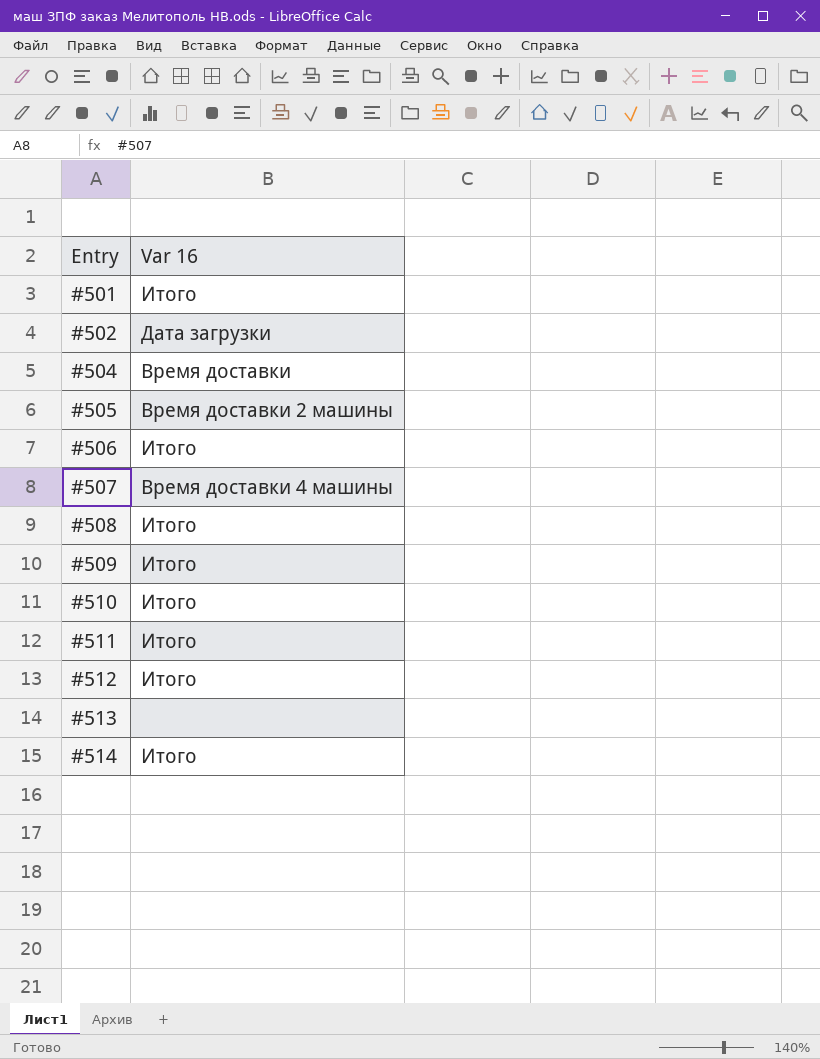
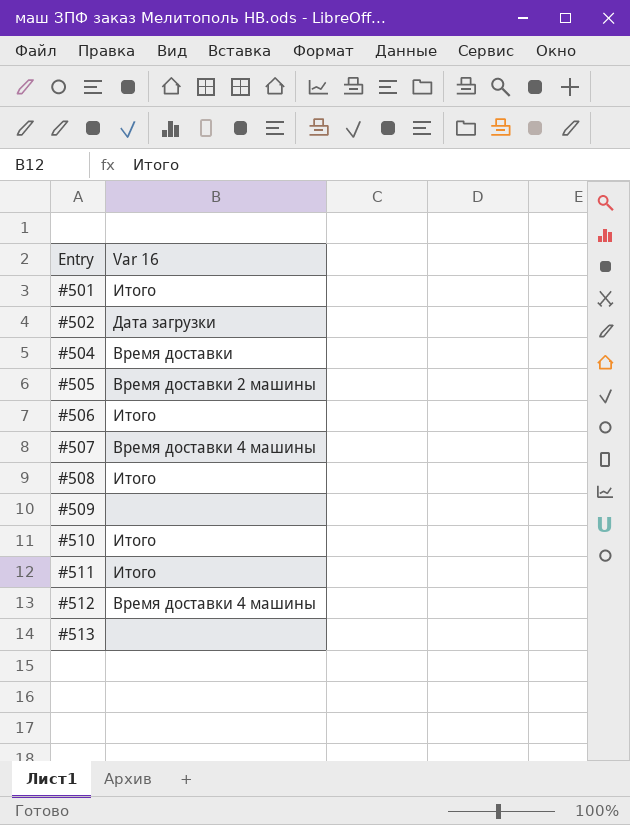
row #514: Итого -> none
#509 | Var 16: Итого -> none
#512 | Var 16: Итого -> Время доставки 4 машины

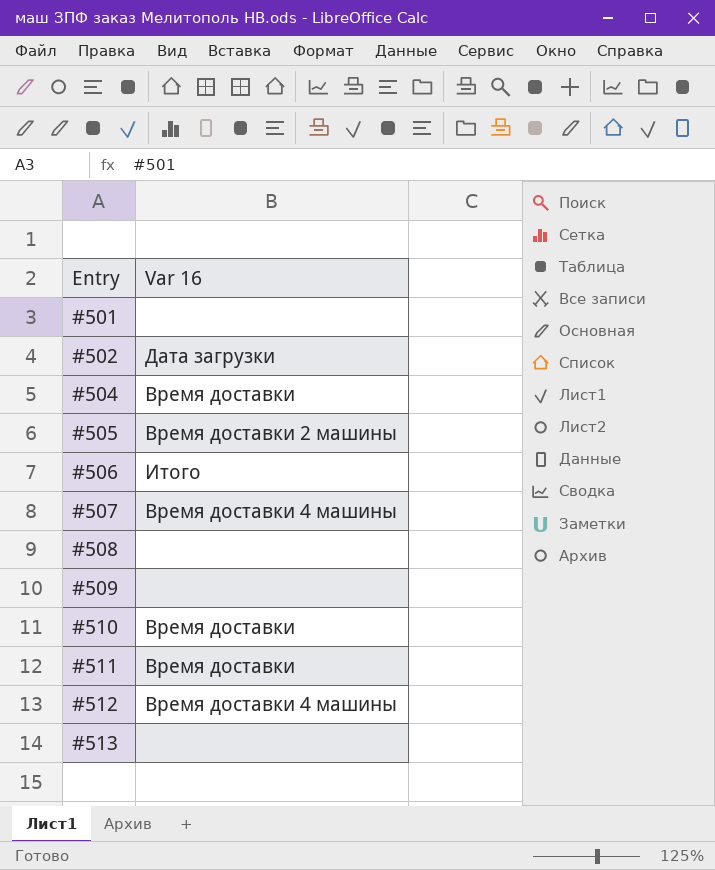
#501 | Var 16: Итого -> none
#508 | Var 16: Итого -> none
#510 | Var 16: Итого -> Время доставки
#511 | Var 16: Итого -> Время доставки

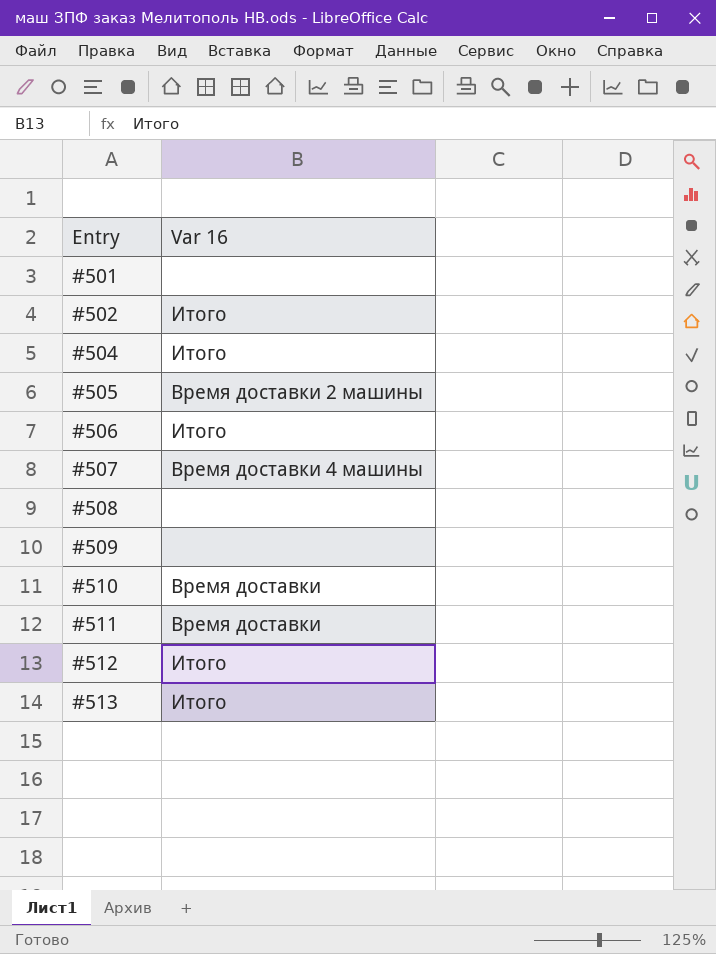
#502 | Var 16: Дата загрузки -> Итого
#504 | Var 16: Время доставки -> Итого
#512 | Var 16: Время доставки 4 машины -> Итого
#513 | Var 16: none -> Итого

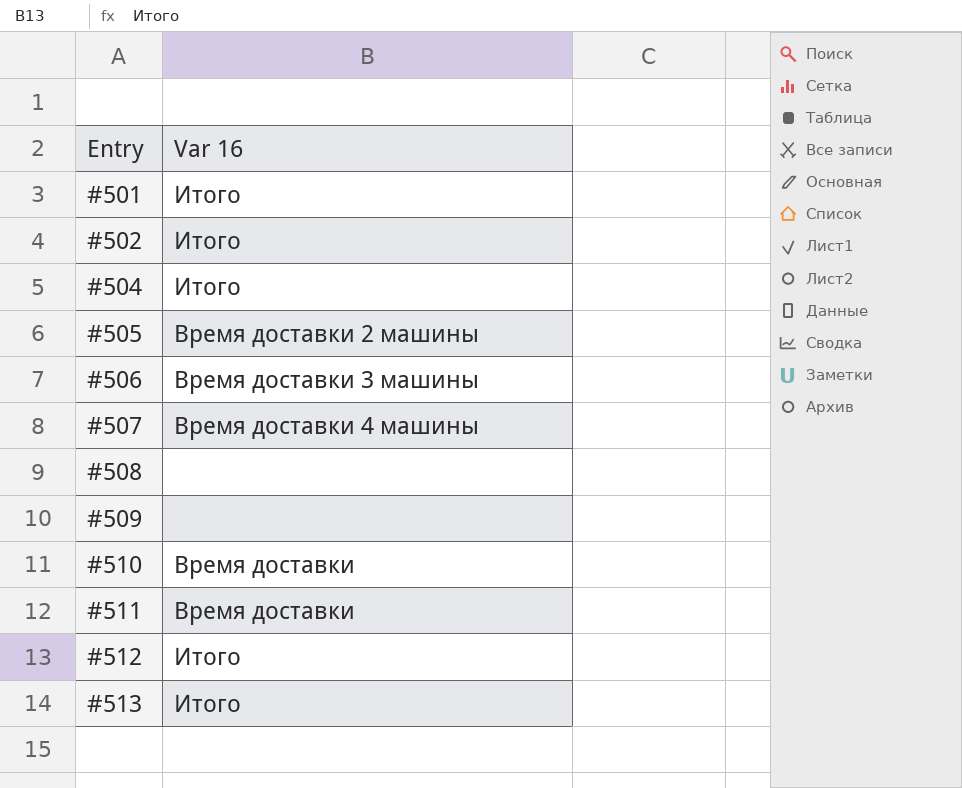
#501 | Var 16: none -> Итого
#506 | Var 16: Итого -> Время доставки 3 машины

